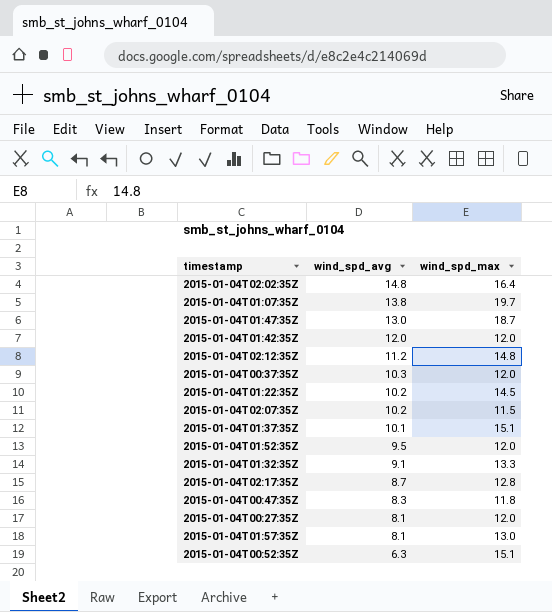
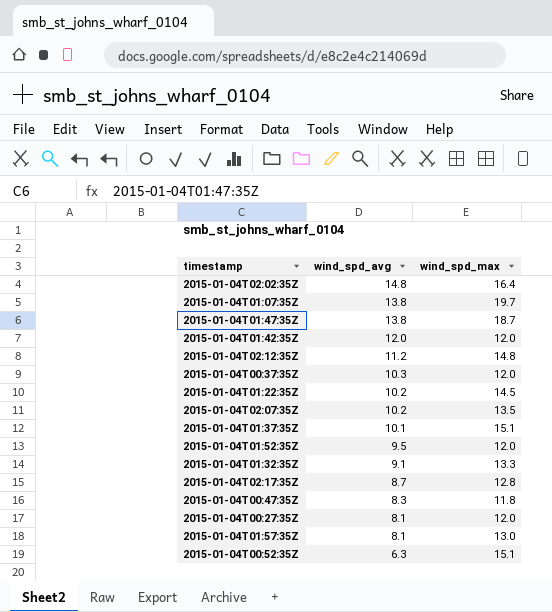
2015-01-04T01:47:35Z | wind_spd_avg: 13.0 -> 13.8
2015-01-04T02:07:35Z | wind_spd_max: 11.5 -> 13.5

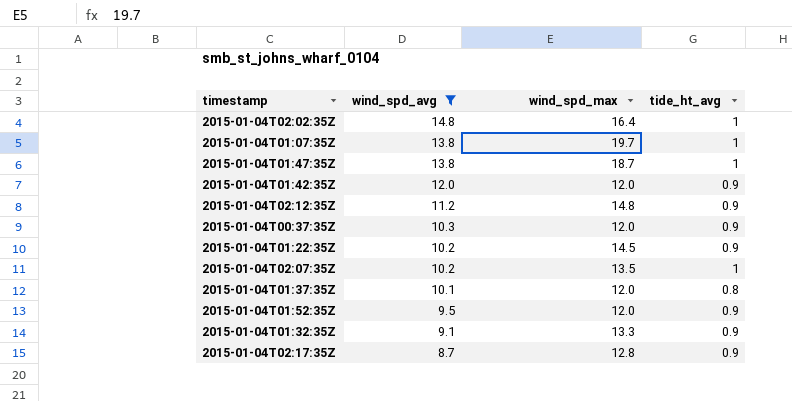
filter: none -> wind_spd_avg >= 8.7
column tide_ht_avg | position: none -> 4
2015-01-04T01:37:35Z | wind_spd_max: 15.1 -> 12.0

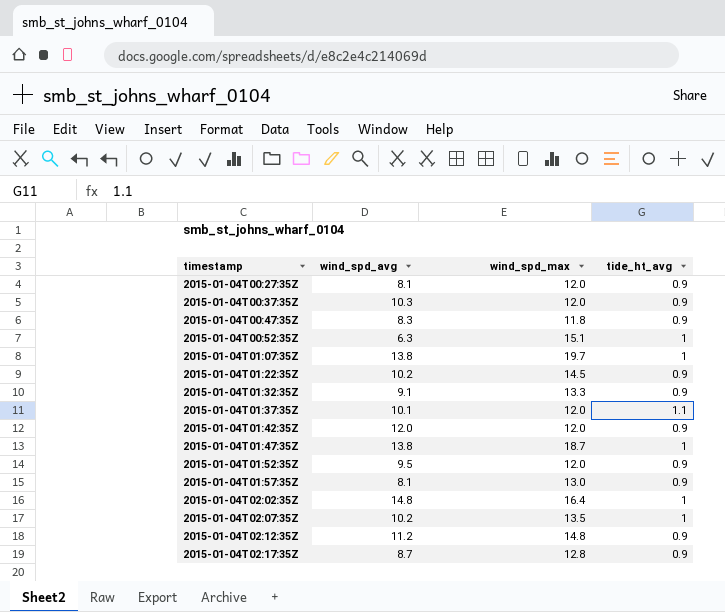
filter: wind_spd_avg >= 8.7 -> none
row order: wind_spd_avg descending -> timestamp ascending
2015-01-04T01:37:35Z | tide_ht_avg: 0.8 -> 1.1

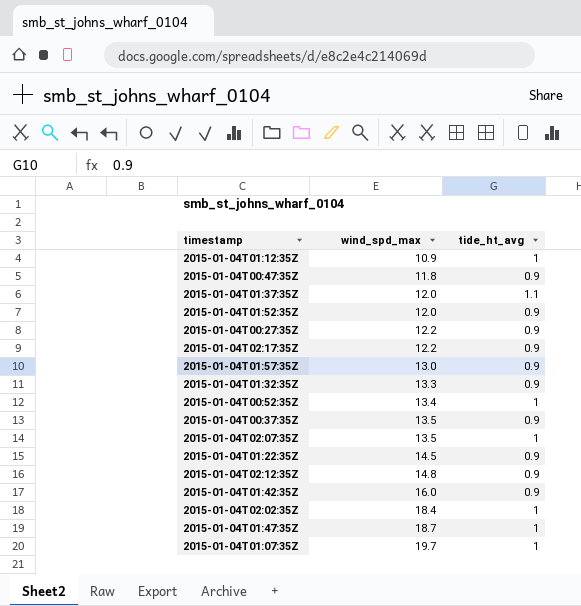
row order: timestamp ascending -> wind_spd_max ascending
column wind_spd_avg | position: 2 -> none
row 2015-01-04T01:12:35Z: none -> 10.9 | 1
2015-01-04T00:27:35Z | wind_spd_max: 12.0 -> 12.2
2015-01-04T02:17:35Z | wind_spd_max: 12.8 -> 12.2
2015-01-04T00:52:35Z | wind_spd_max: 15.1 -> 13.4
2015-01-04T00:37:35Z | wind_spd_max: 12.0 -> 13.5
2015-01-04T01:42:35Z | wind_spd_max: 12.0 -> 16.0
2015-01-04T02:02:35Z | wind_spd_max: 16.4 -> 18.4

